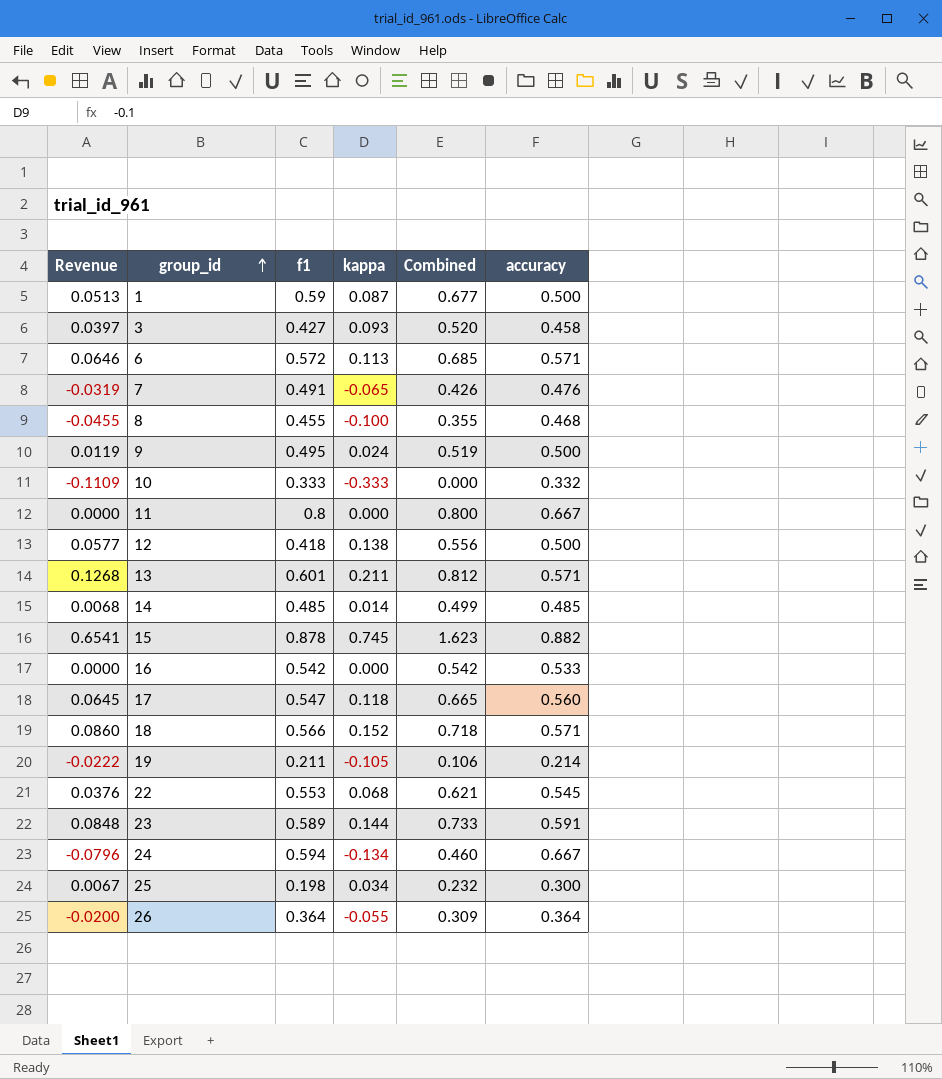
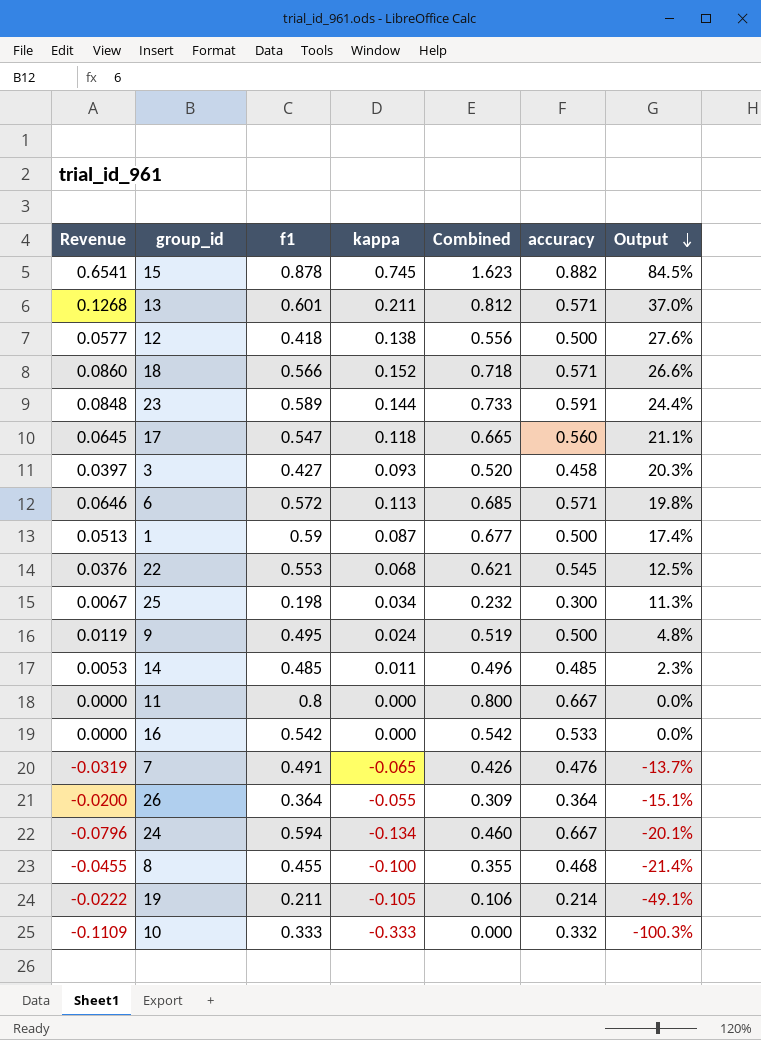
row order: group_id ascending -> Output descending
column Output | formula: none -> [kappa] / [accuracy]
14 | Revenue: 0.0068 -> 0.0053
14 | kappa: 0.014 -> 0.011
14 | Combined: 0.499 -> 0.496

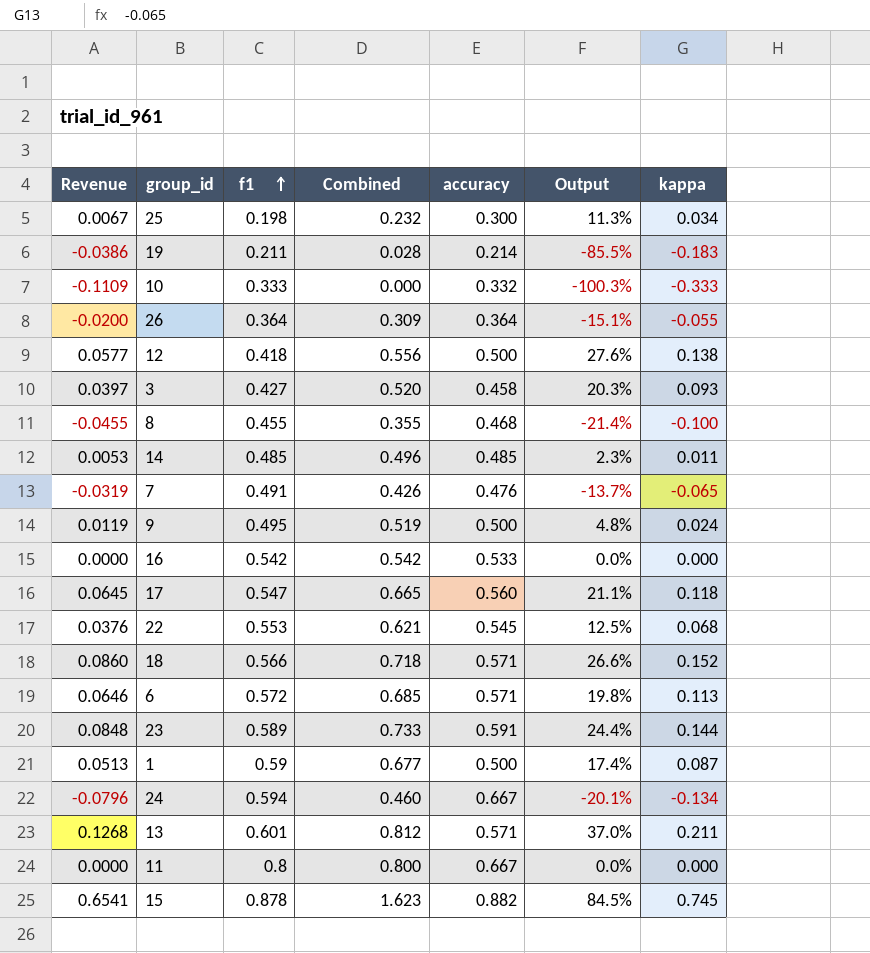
row order: Output descending -> f1 ascending
column kappa | position: 4 -> 7
19 | Revenue: -0.0222 -> -0.0386
19 | Combined: 0.106 -> 0.028
19 | Output: -49.1% -> -85.5%
19 | kappa: -0.105 -> -0.183

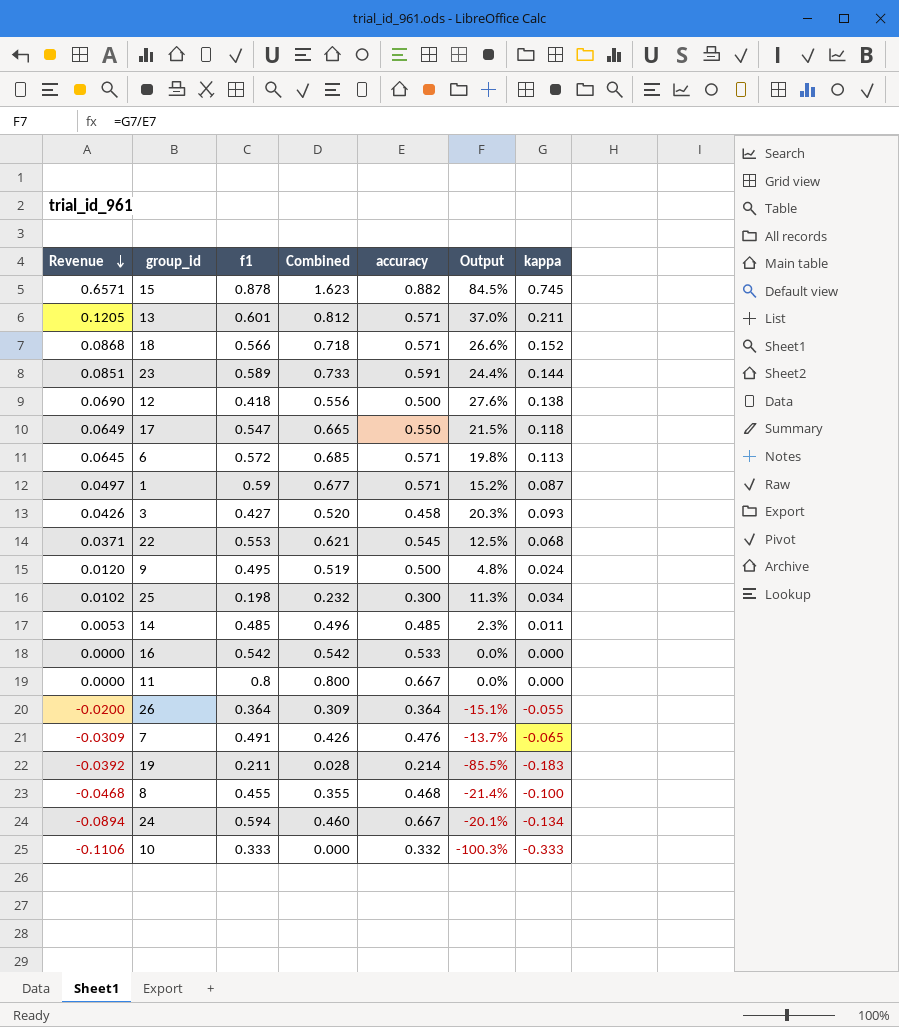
row order: f1 ascending -> Revenue descending
column Revenue | formula: [f1] * [kappa] -> [accuracy] * [kappa]
17 | accuracy: 0.560 -> 0.550
17 | Output: 21.1% -> 21.5%
1 | accuracy: 0.500 -> 0.571
1 | Output: 17.4% -> 15.2%

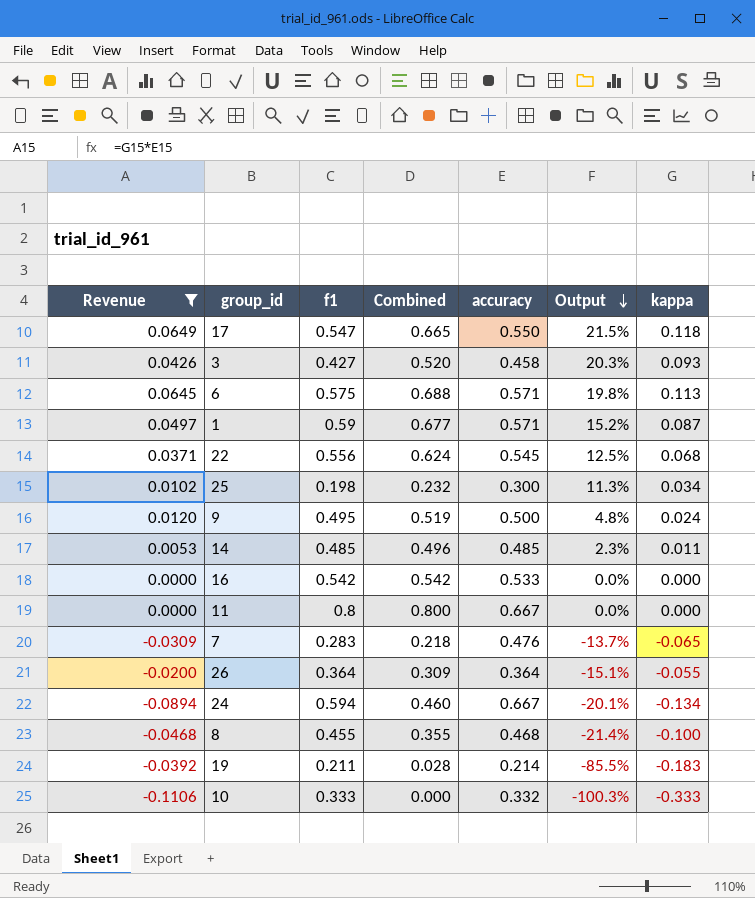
filter: none -> Revenue <= 0.0649
row order: Revenue descending -> Output descending
6 | f1: 0.572 -> 0.575
6 | Combined: 0.685 -> 0.688
22 | f1: 0.553 -> 0.556
22 | Combined: 0.621 -> 0.624
7 | f1: 0.491 -> 0.283
7 | Combined: 0.426 -> 0.218

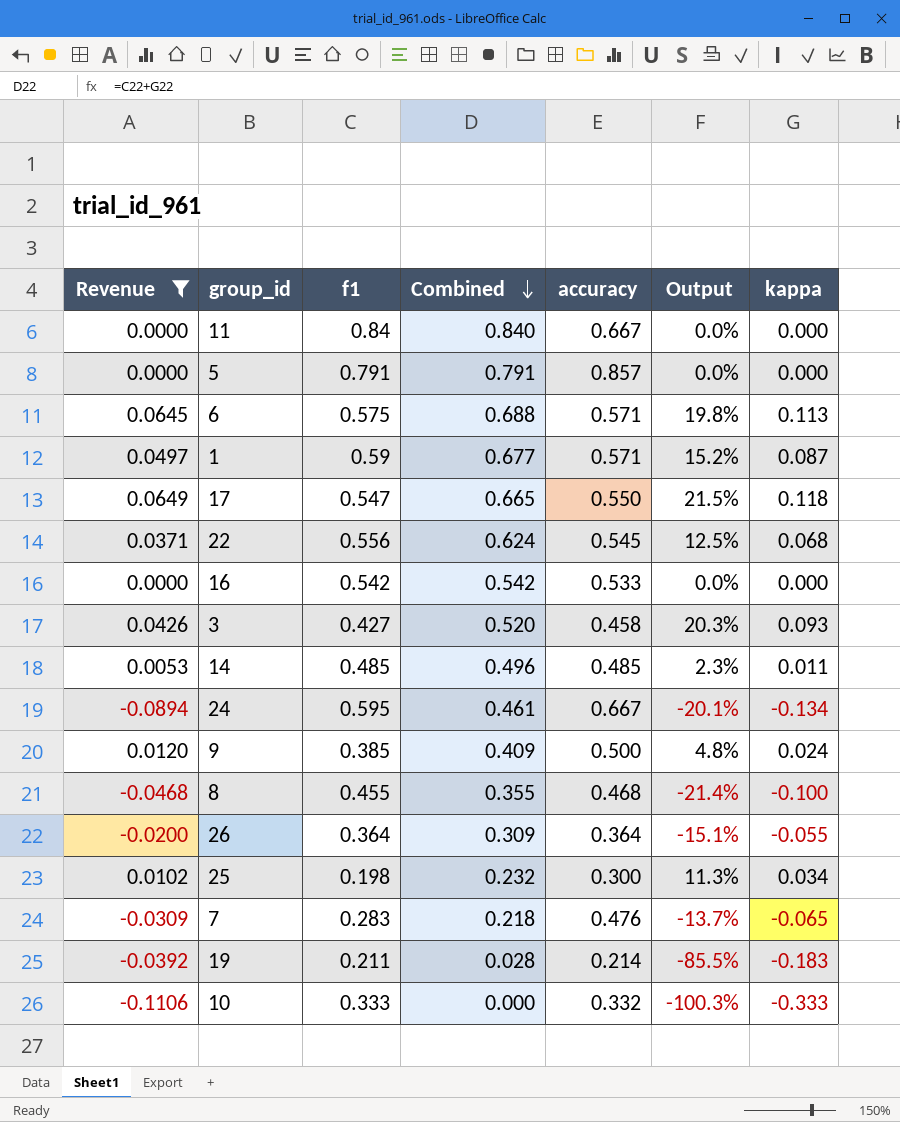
row order: Output descending -> Combined descending
11 | f1: 0.8 -> 0.84
11 | Combined: 0.800 -> 0.840
row 5: none -> 0.0000 | 0.791 | 0.791 | 0.857 | 0.0% | 0.000
24 | f1: 0.594 -> 0.595
24 | Combined: 0.460 -> 0.461
9 | f1: 0.495 -> 0.385
9 | Combined: 0.519 -> 0.409

